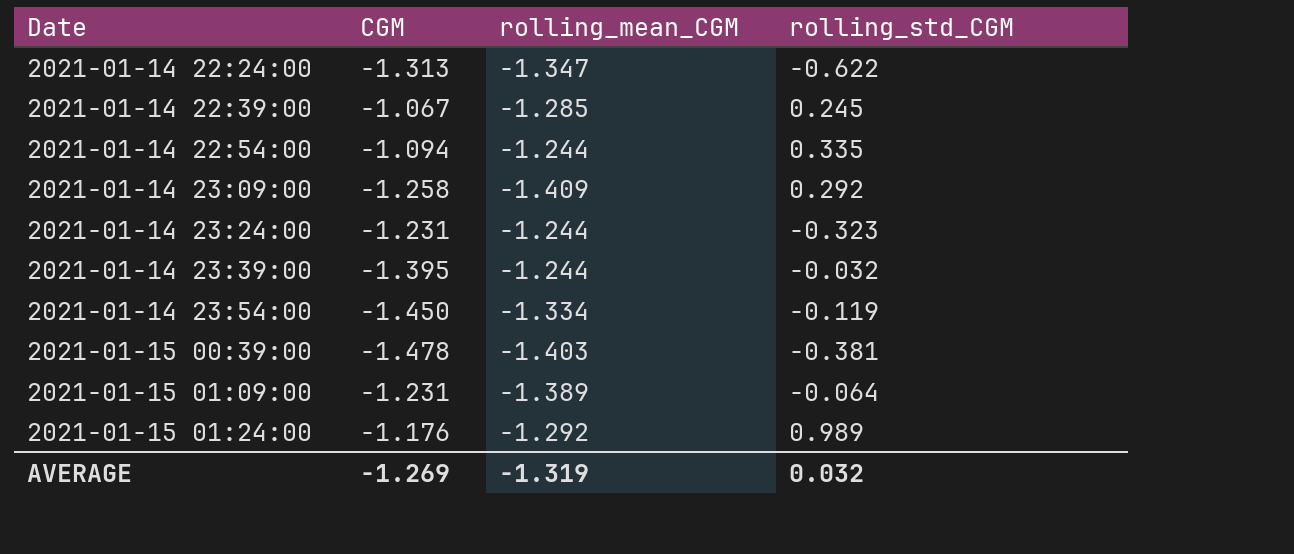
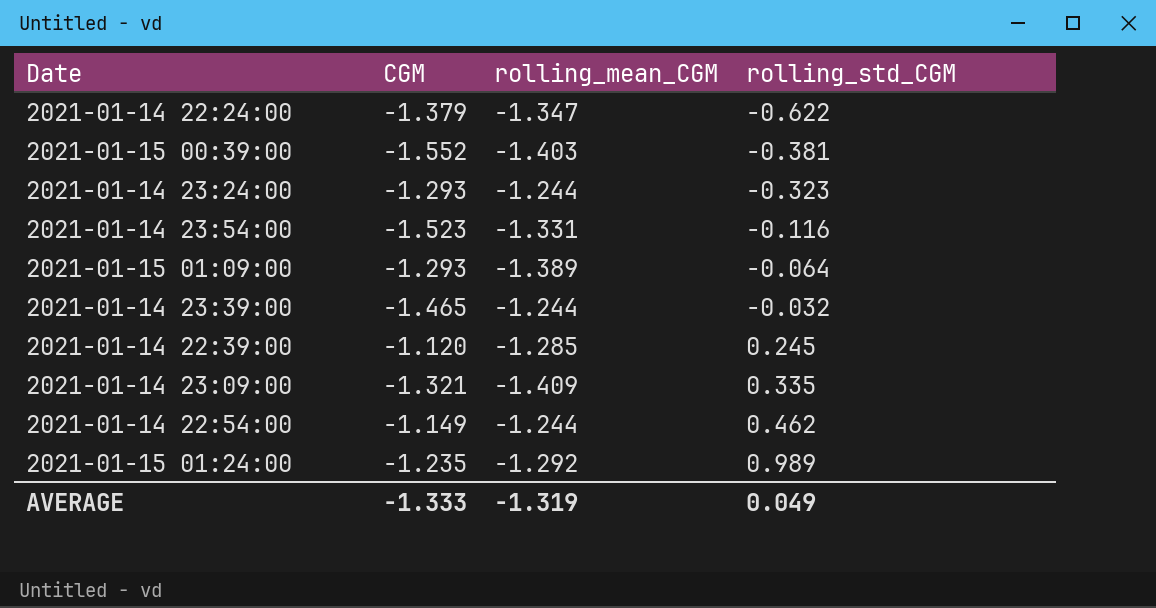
row order: Date ascending -> rolling_std_CGM ascending
2021-01-14 22:24:00 | CGM: -1.313 -> -1.379
2021-01-15 00:39:00 | CGM: -1.478 -> -1.552
2021-01-14 23:24:00 | CGM: -1.231 -> -1.293
2021-01-14 23:54:00 | CGM: -1.450 -> -1.523
2021-01-14 23:54:00 | rolling_mean_CGM: -1.334 -> -1.331
2021-01-14 23:54:00 | rolling_std_CGM: -0.119 -> -0.116
2021-01-15 01:09:00 | CGM: -1.231 -> -1.293
2021-01-14 23:39:00 | CGM: -1.395 -> -1.465
2021-01-14 22:39:00 | CGM: -1.067 -> -1.120
2021-01-14 23:09:00 | CGM: -1.258 -> -1.321
2021-01-14 23:09:00 | rolling_std_CGM: 0.292 -> 0.335
2021-01-14 22:54:00 | CGM: -1.094 -> -1.149
2021-01-14 22:54:00 | rolling_std_CGM: 0.335 -> 0.462
2021-01-15 01:24:00 | CGM: -1.176 -> -1.235
AVERAGE | CGM: -1.269 -> -1.333
AVERAGE | rolling_std_CGM: 0.032 -> 0.049

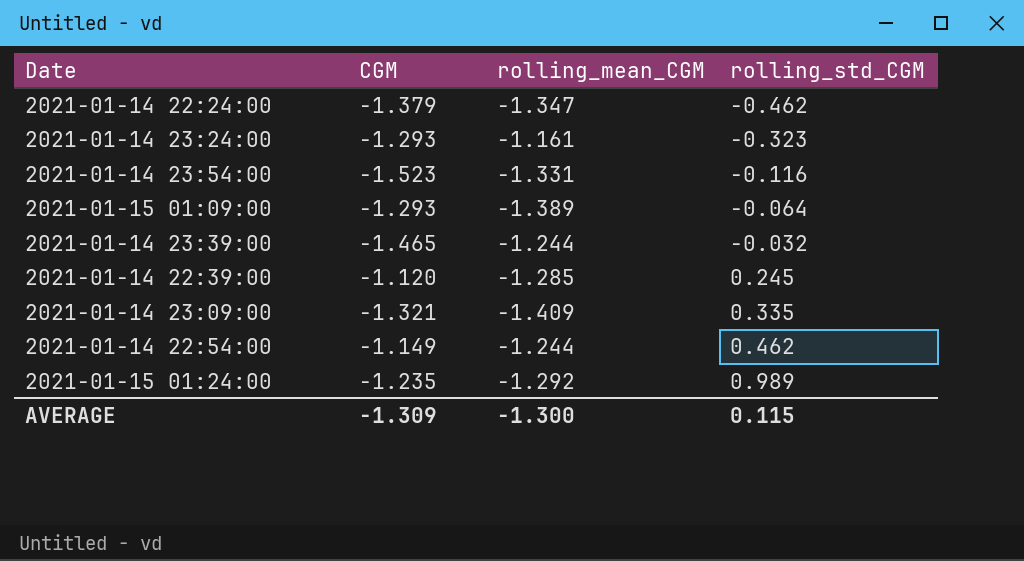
row 2021-01-15 00:39:00: -1.552 | -1.403 | -0.381 -> none
2021-01-14 22:24:00 | rolling_std_CGM: -0.622 -> -0.462
2021-01-14 23:24:00 | rolling_mean_CGM: -1.244 -> -1.161
AVERAGE | CGM: -1.333 -> -1.309
AVERAGE | rolling_mean_CGM: -1.319 -> -1.300
AVERAGE | rolling_std_CGM: 0.049 -> 0.115

